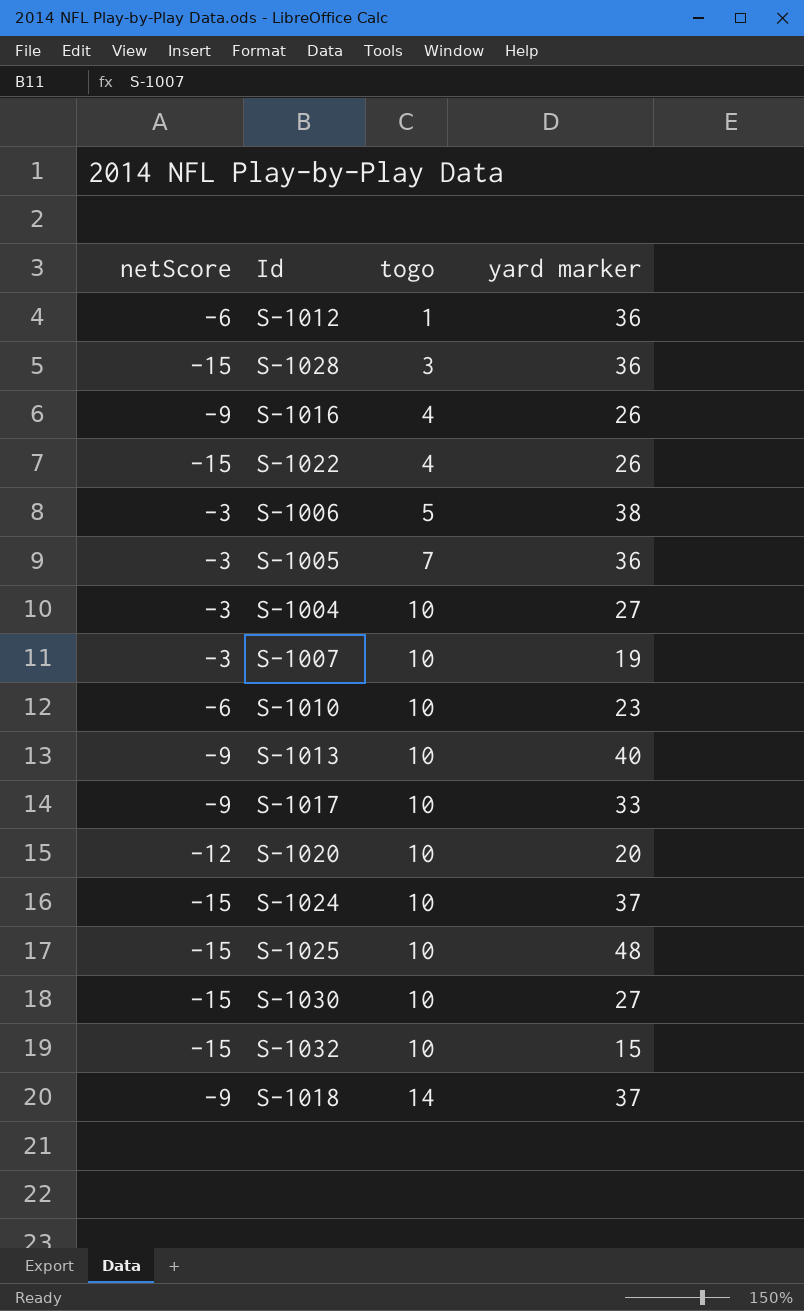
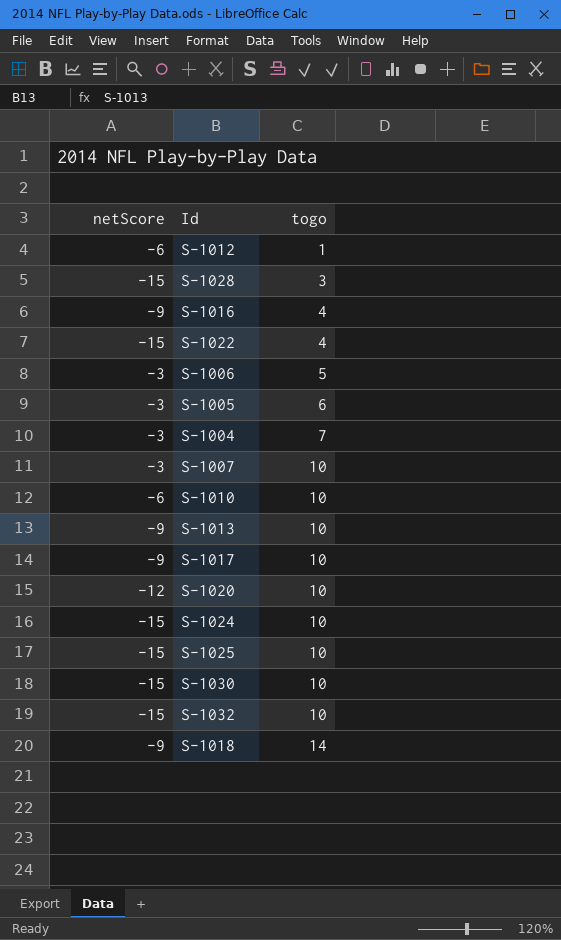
column yard marker | position: 4 -> none
S-1005 | togo: 7 -> 6
S-1004 | togo: 10 -> 7

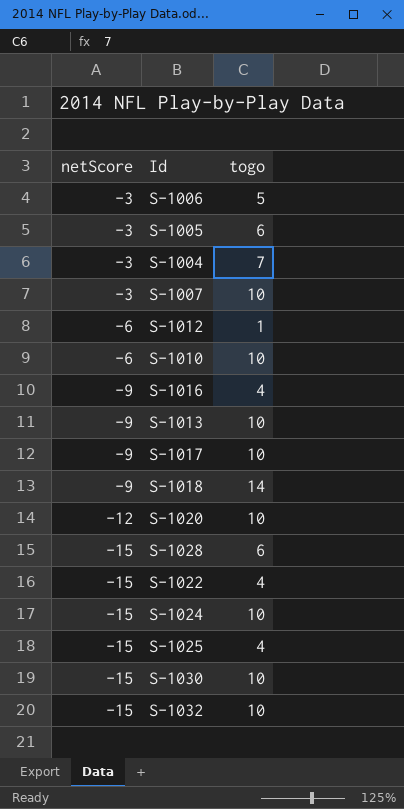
row order: togo ascending -> netScore descending
S-1028 | togo: 3 -> 6
S-1025 | togo: 10 -> 4

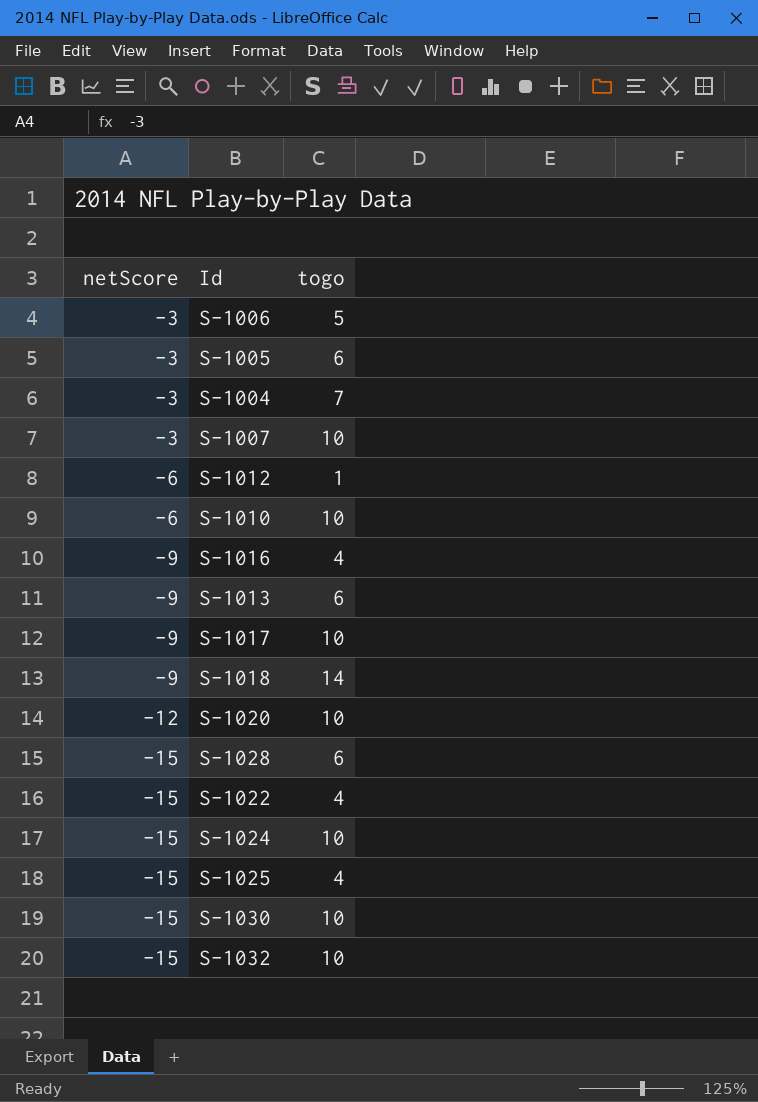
S-1013 | togo: 10 -> 6

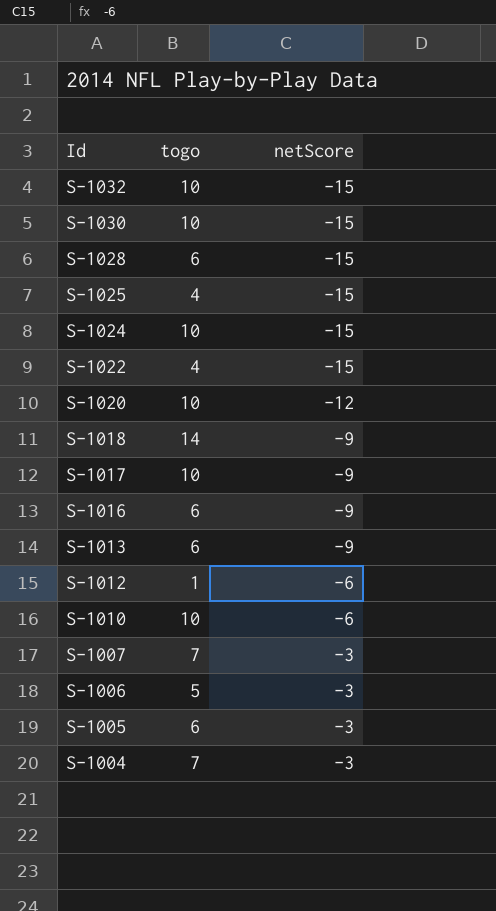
row order: netScore descending -> Id descending
column netScore | position: 1 -> 3
S-1016 | togo: 4 -> 6
S-1007 | togo: 10 -> 7

